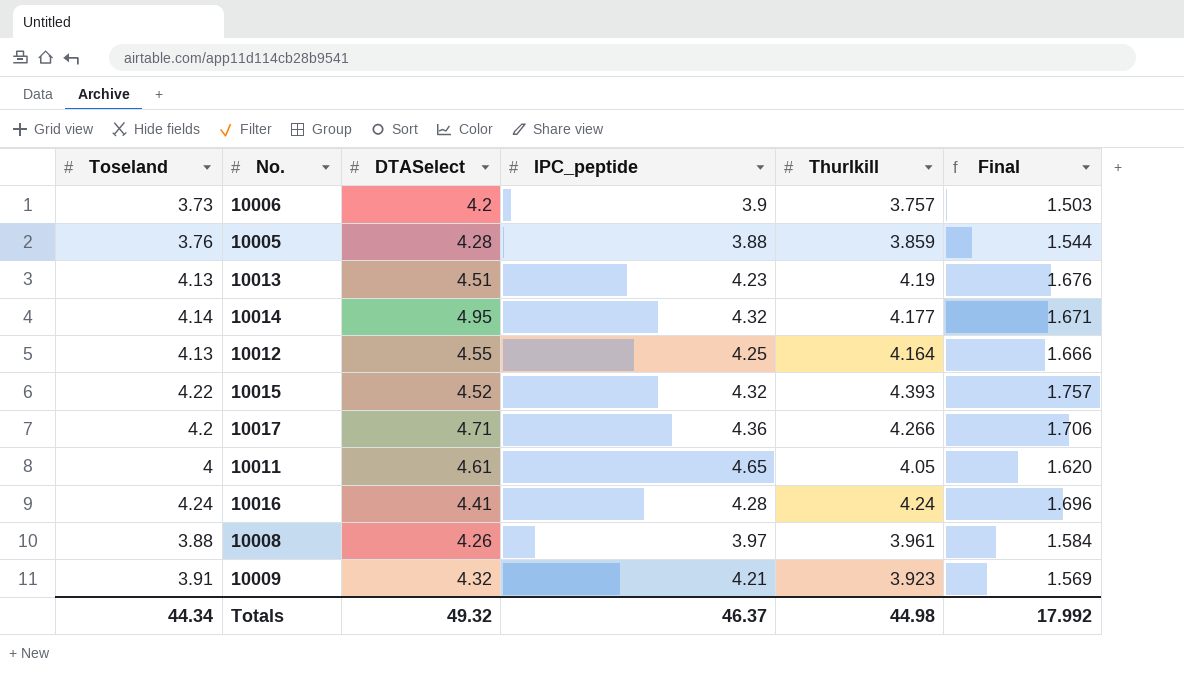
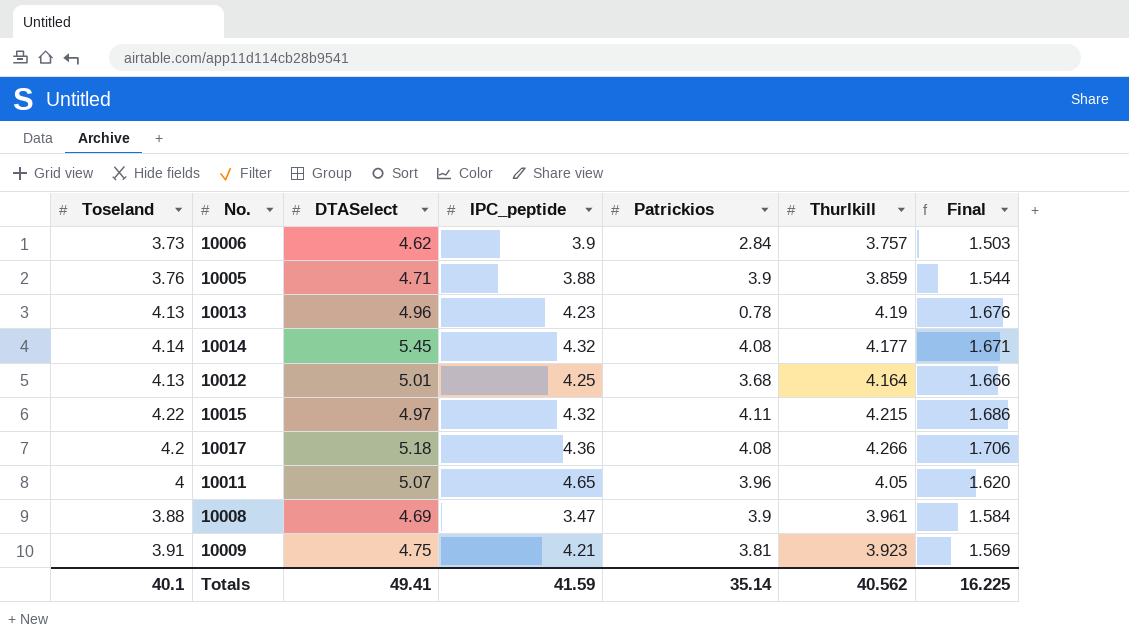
column Patrickios | position: none -> 5
row 10016: 4.24 | 4.41 | 4.28 | 4.24 | 1.696 -> none
10006 | DTASelect: 4.2 -> 4.62
10005 | DTASelect: 4.28 -> 4.71
10013 | DTASelect: 4.51 -> 4.96
10014 | DTASelect: 4.95 -> 5.45
10012 | DTASelect: 4.55 -> 5.01
10015 | DTASelect: 4.52 -> 4.97
10015 | Thurlkill: 4.393 -> 4.215
10015 | Final: 1.757 -> 1.686
10017 | DTASelect: 4.71 -> 5.18
10011 | DTASelect: 4.61 -> 5.07
10008 | DTASelect: 4.26 -> 4.69
10008 | IPC_peptide: 3.97 -> 3.47
10009 | DTASelect: 4.32 -> 4.75
Totals | Toseland: 44.34 -> 40.1
Totals | DTASelect: 49.32 -> 49.41
Totals | IPC_peptide: 46.37 -> 41.59
Totals | Thurlkill: 44.98 -> 40.562
Totals | Final: 17.992 -> 16.225

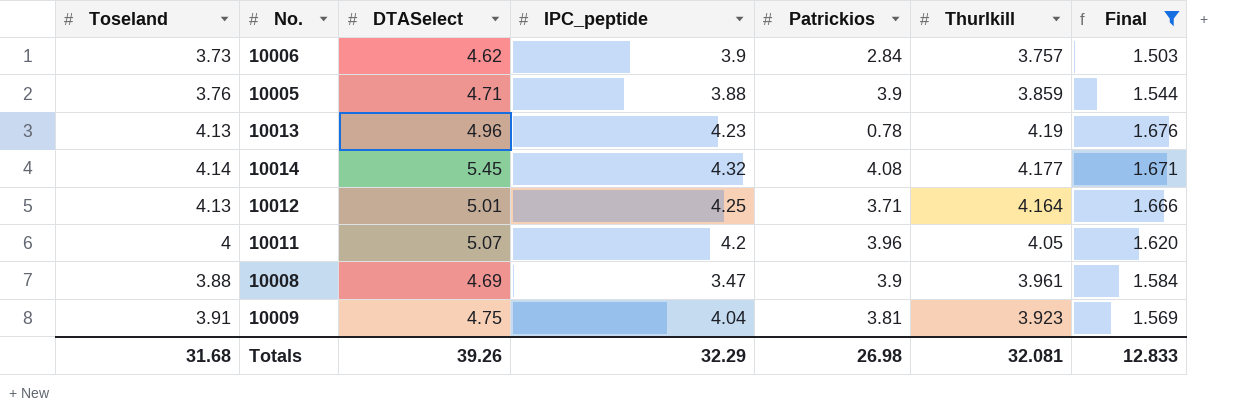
filter: none -> Final <= 1.676
10012 | Patrickios: 3.68 -> 3.71
10011 | IPC_peptide: 4.65 -> 4.2
10009 | IPC_peptide: 4.21 -> 4.04
Totals | Toseland: 40.1 -> 31.68
Totals | DTASelect: 49.41 -> 39.26
Totals | IPC_peptide: 41.59 -> 32.29
Totals | Patrickios: 35.14 -> 26.98
Totals | Thurlkill: 40.562 -> 32.081
Totals | Final: 16.225 -> 12.833

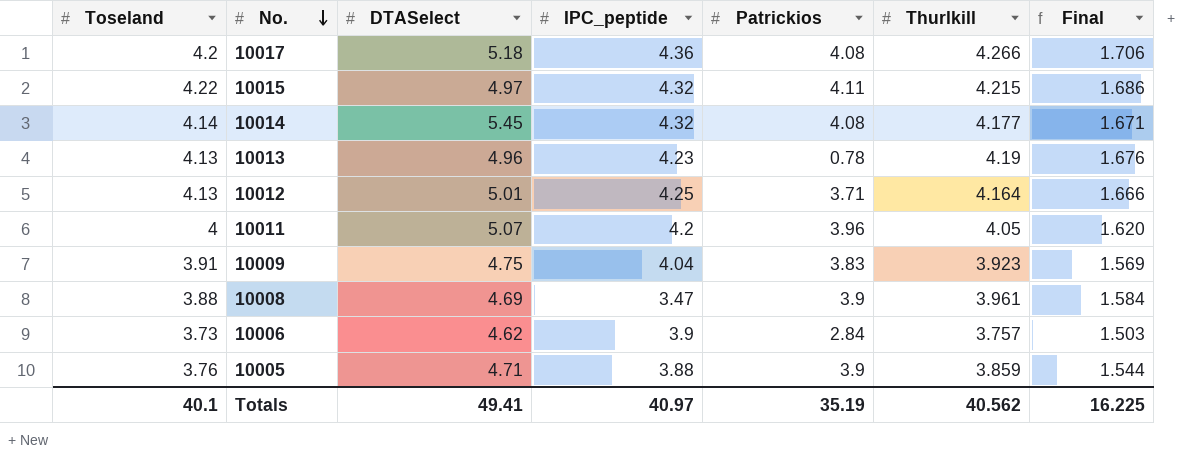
filter: Final <= 1.676 -> none
row order: none -> No. descending
10009 | Patrickios: 3.81 -> 3.83
Totals | Toseland: 31.68 -> 40.1
Totals | DTASelect: 39.26 -> 49.41
Totals | IPC_peptide: 32.29 -> 40.97
Totals | Patrickios: 26.98 -> 35.19
Totals | Thurlkill: 32.081 -> 40.562
Totals | Final: 12.833 -> 16.225

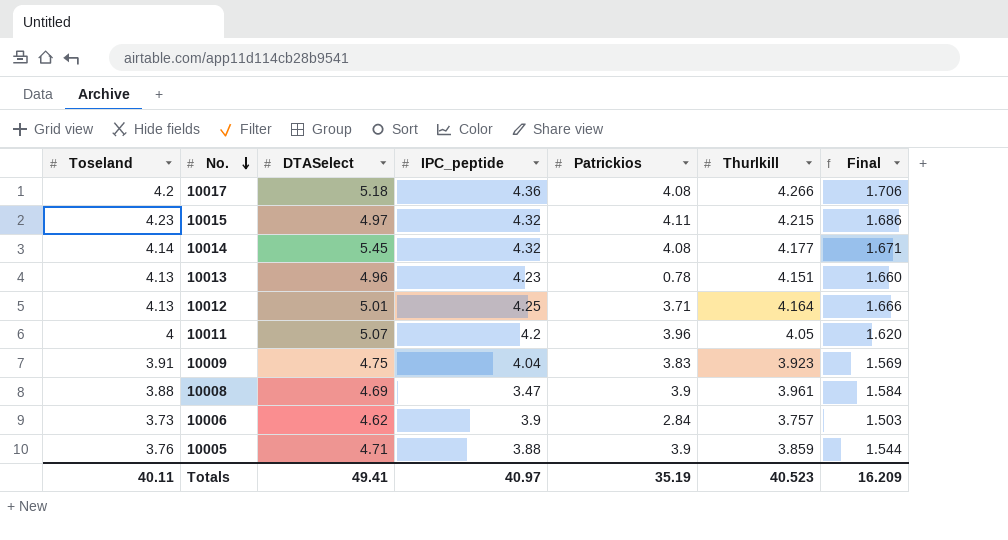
10015 | Toseland: 4.22 -> 4.23
10013 | Thurlkill: 4.19 -> 4.151
10013 | Final: 1.676 -> 1.660
Totals | Toseland: 40.1 -> 40.11
Totals | Thurlkill: 40.562 -> 40.523
Totals | Final: 16.225 -> 16.209

